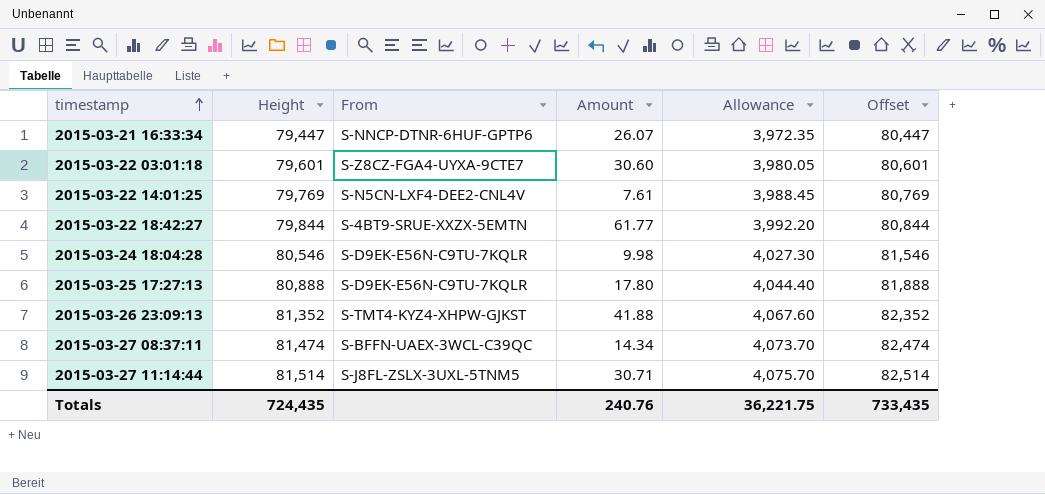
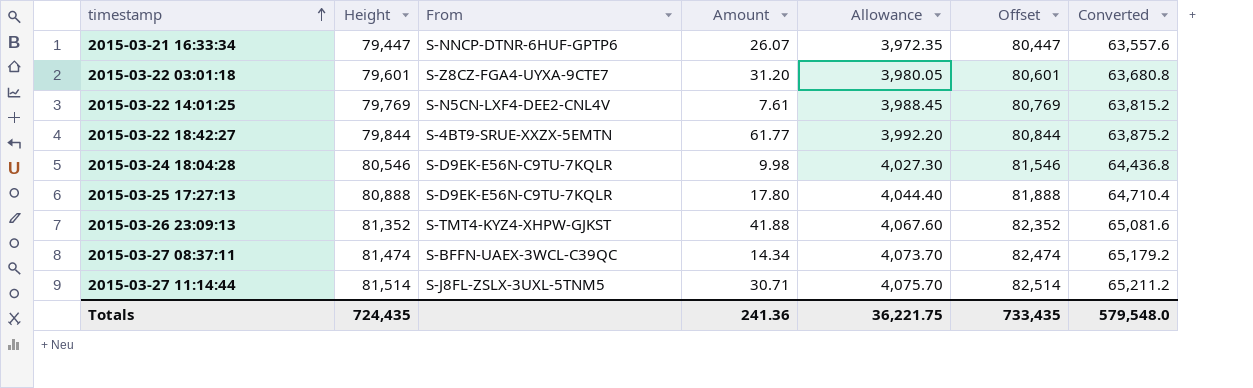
column Converted | formula: none -> [Height] * 0.8
2015-03-22 03:01:18 | Amount: 30.60 -> 31.20
Totals | Amount: 240.76 -> 241.36

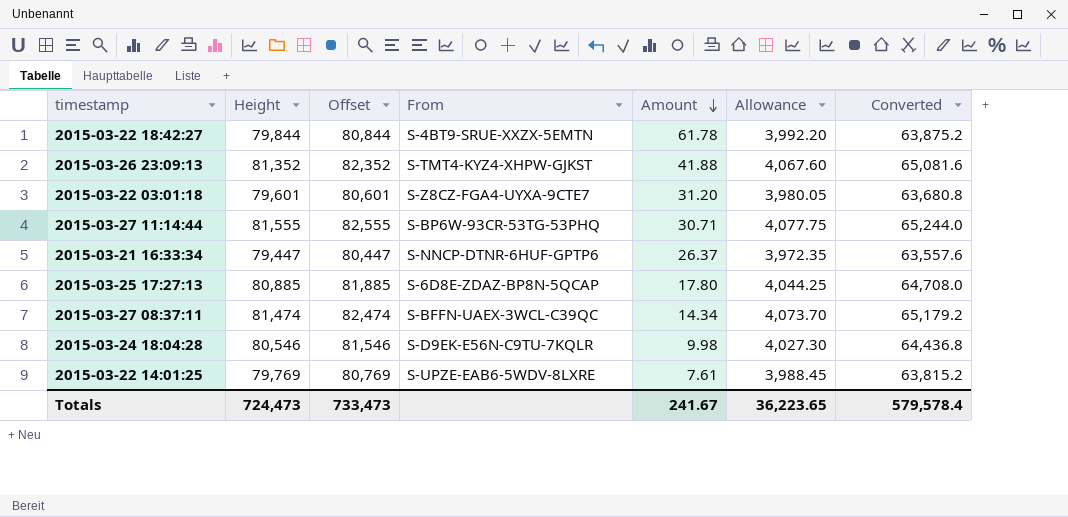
row order: timestamp ascending -> Amount descending
column Offset | position: 6 -> 3
2015-03-22 18:42:27 | Amount: 61.77 -> 61.78
2015-03-27 11:14:44 | Height: 81,514 -> 81,555
2015-03-27 11:14:44 | Offset: 82,514 -> 82,555
2015-03-27 11:14:44 | From: S-J8FL-ZSLX-3UXL-5TNM5 -> S-BP6W-93CR-53TG-53PHQ
2015-03-27 11:14:44 | Allowance: 4,075.70 -> 4,077.75
2015-03-27 11:14:44 | Converted: 65,211.2 -> 65,244.0
2015-03-21 16:33:34 | Amount: 26.07 -> 26.37
2015-03-25 17:27:13 | Height: 80,888 -> 80,885
2015-03-25 17:27:13 | Offset: 81,888 -> 81,885
2015-03-25 17:27:13 | From: S-D9EK-E56N-C9TU-7KQLR -> S-6D8E-ZDAZ-BP8N-5QCAP
2015-03-25 17:27:13 | Allowance: 4,044.40 -> 4,044.25
2015-03-25 17:27:13 | Converted: 64,710.4 -> 64,708.0
2015-03-22 14:01:25 | From: S-N5CN-LXF4-DEE2-CNL4V -> S-UPZE-EAB6-5WDV-8LXRE
Totals | Height: 724,435 -> 724,473
Totals | Offset: 733,435 -> 733,473
Totals | Amount: 241.36 -> 241.67
Totals | Allowance: 36,221.75 -> 36,223.65
Totals | Converted: 579,548.0 -> 579,578.4

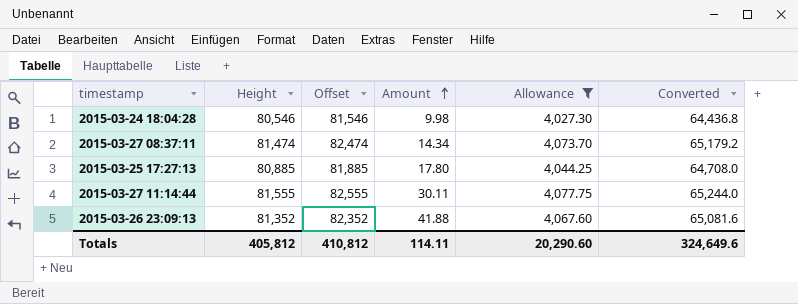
filter: none -> Allowance >= 4,027.30
row order: Amount descending -> Amount ascending
column From | position: 4 -> none
2015-03-27 11:14:44 | Amount: 30.71 -> 30.11
Totals | Height: 724,473 -> 405,812
Totals | Offset: 733,473 -> 410,812
Totals | Amount: 241.67 -> 114.11
Totals | Allowance: 36,223.65 -> 20,290.60
Totals | Converted: 579,578.4 -> 324,649.6

